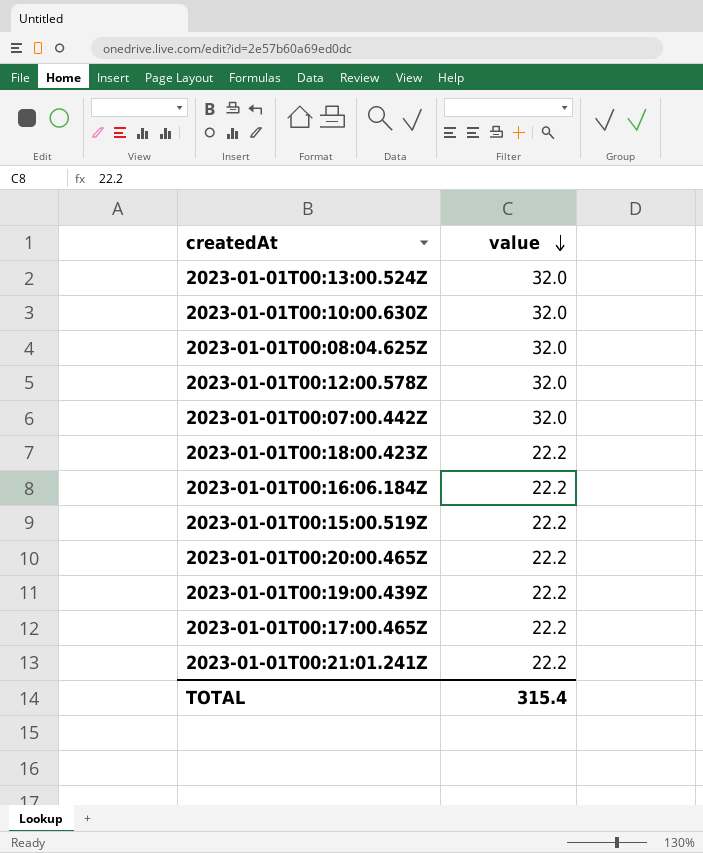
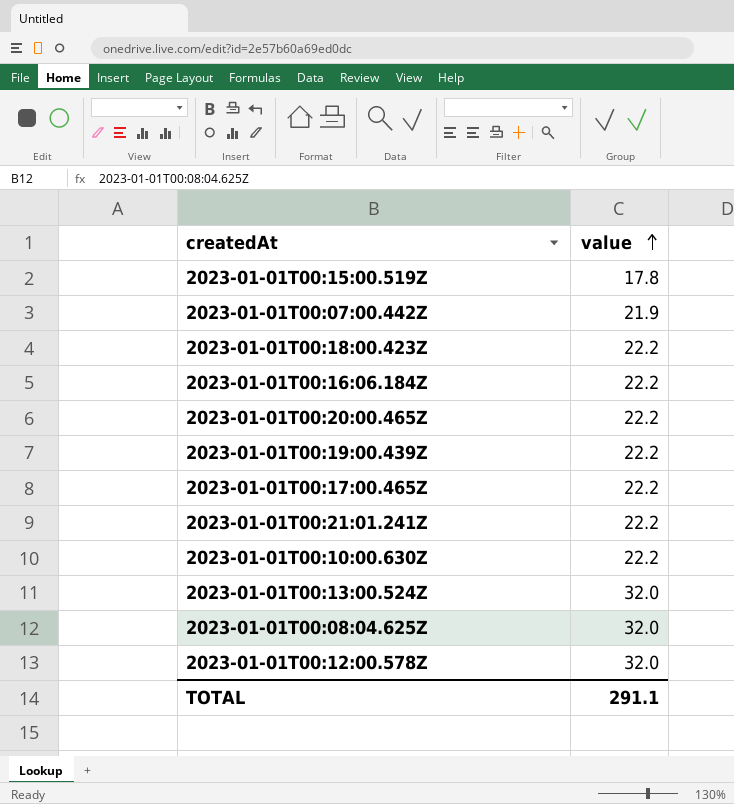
row order: value descending -> value ascending
2023-01-01T00:15:00.519Z | value: 22.2 -> 17.8
2023-01-01T00:07:00.442Z | value: 32.0 -> 21.9
2023-01-01T00:10:00.630Z | value: 32.0 -> 22.2
TOTAL | value: 315.4 -> 291.1

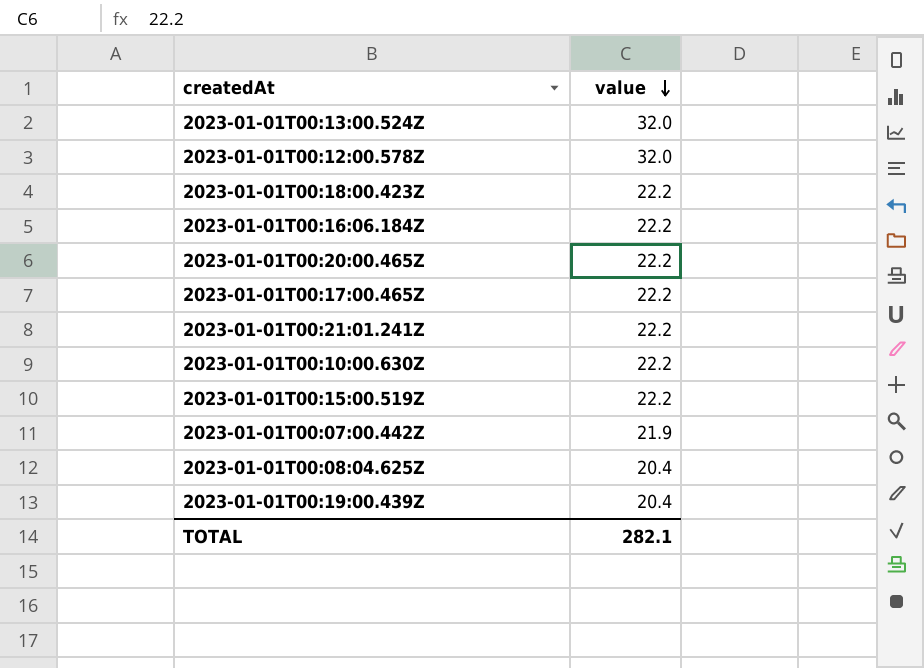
row order: value ascending -> value descending
2023-01-01T00:15:00.519Z | value: 17.8 -> 22.2
2023-01-01T00:08:04.625Z | value: 32.0 -> 20.4
2023-01-01T00:19:00.439Z | value: 22.2 -> 20.4
TOTAL | value: 291.1 -> 282.1

